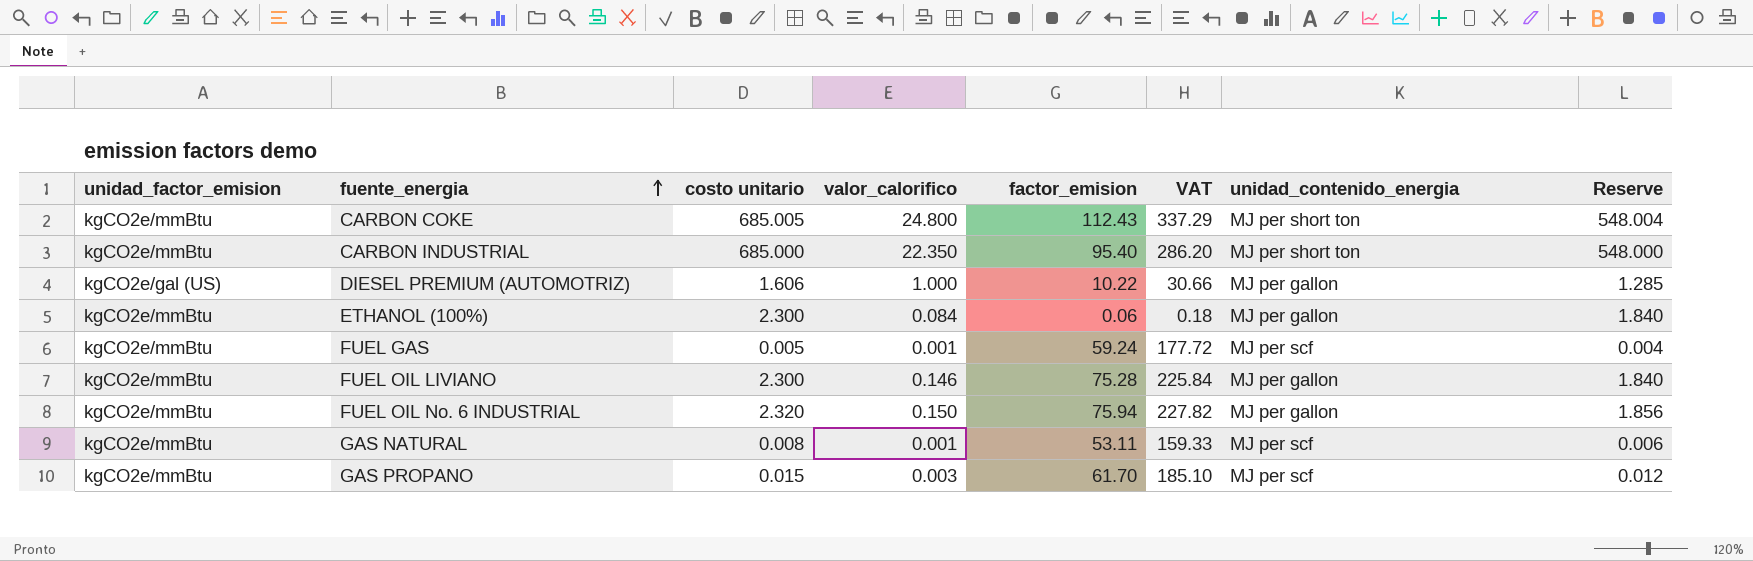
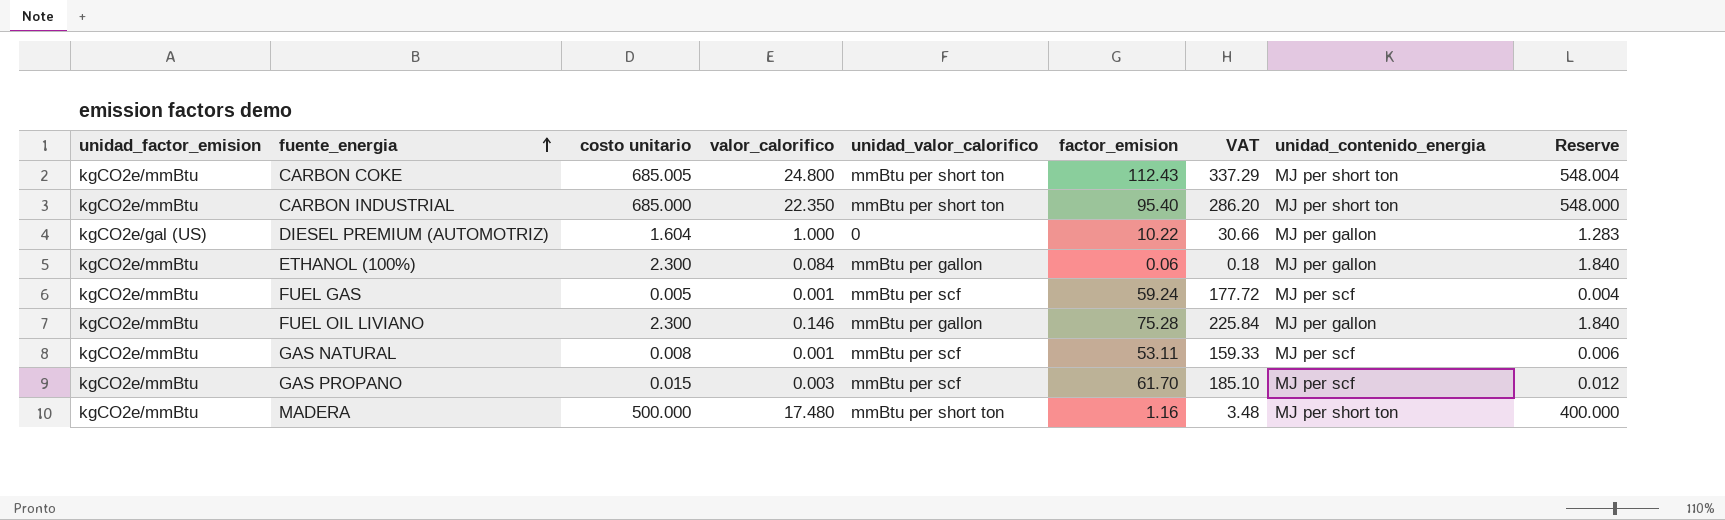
column unidad_valor_calorifico | position: none -> 5
row FUEL OIL No. 6 INDUSTRIAL: kgCO2e/mmBtu | 2.320 | 0.150 | 75.94 | 227.82 | MJ per gallon | 1.856 -> none
DIESEL PREMIUM (AUTOMOTRIZ) | costo unitario: 1.606 -> 1.604
DIESEL PREMIUM (AUTOMOTRIZ) | Reserve: 1.285 -> 1.283
row MADERA: none -> kgCO2e/mmBtu | 500.000 | 17.480 | mmBtu per short ton | 1.16 | 3.48 | MJ per short ton | 400.000

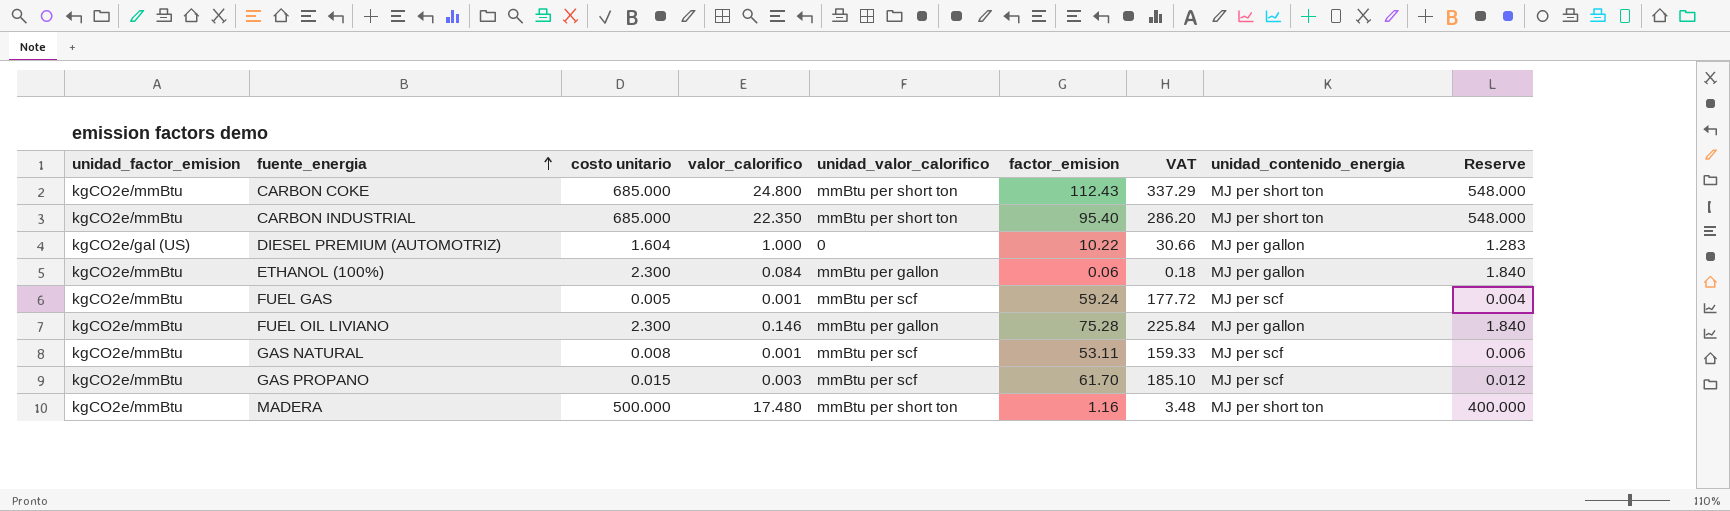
CARBON COKE | costo unitario: 685.005 -> 685.000
CARBON COKE | Reserve: 548.004 -> 548.000

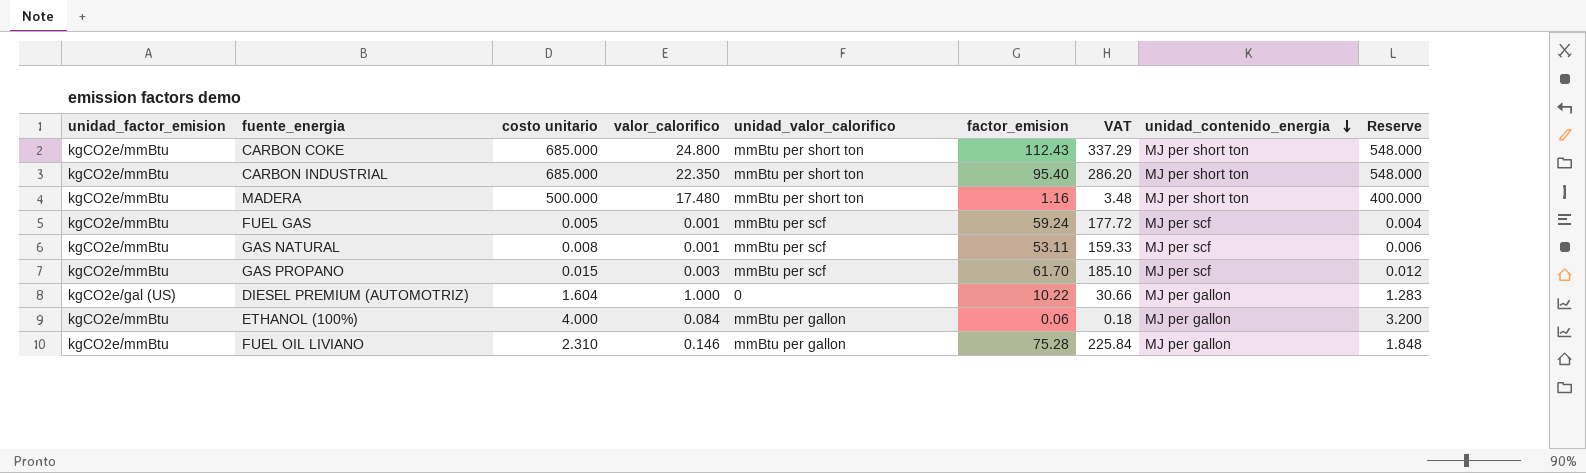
row order: fuente_energia ascending -> unidad_contenido_energia descending
ETHANOL (100%) | costo unitario: 2.300 -> 4.000
ETHANOL (100%) | Reserve: 1.840 -> 3.200
FUEL OIL LIVIANO | costo unitario: 2.300 -> 2.310
FUEL OIL LIVIANO | Reserve: 1.840 -> 1.848

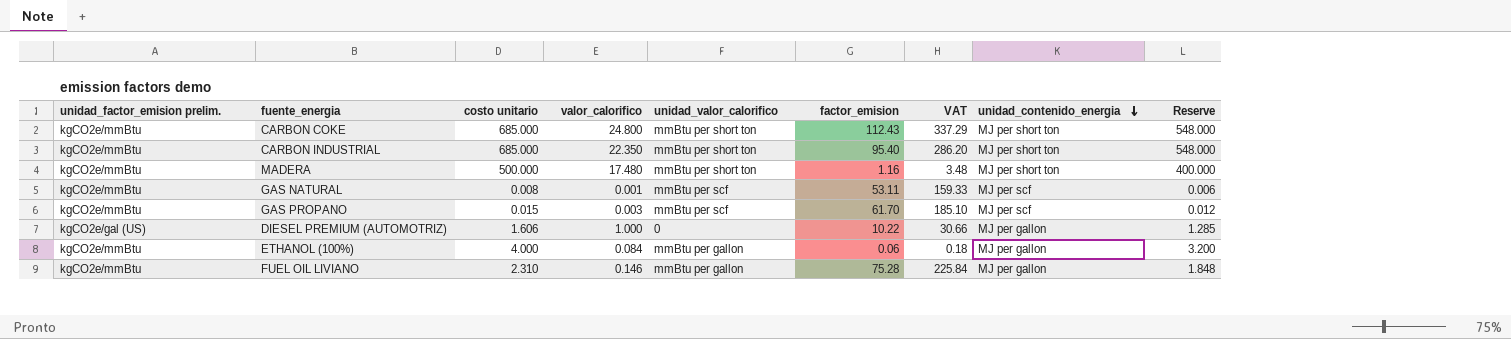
column name: unidad_factor_emision -> unidad_factor_emision prelim.
row FUEL GAS: kgCO2e/mmBtu | 0.005 | 0.001 | mmBtu per scf | 59.24 | 177.72 | MJ per scf | 0.004 -> none
DIESEL PREMIUM (AUTOMOTRIZ) | costo unitario: 1.604 -> 1.606
DIESEL PREMIUM (AUTOMOTRIZ) | Reserve: 1.283 -> 1.285

